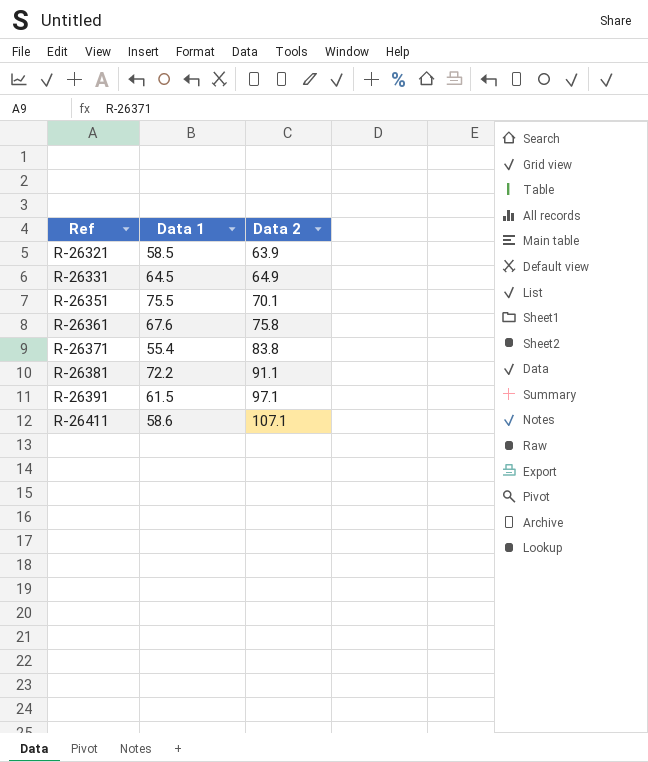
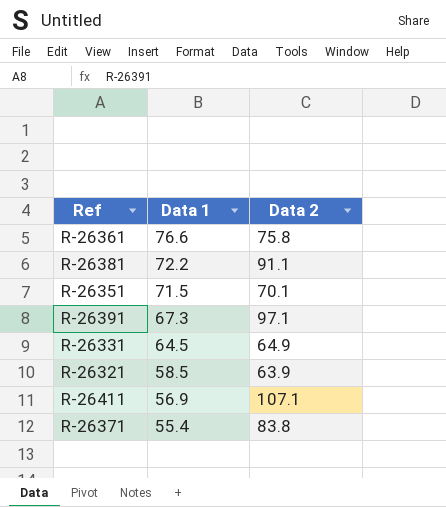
row order: Ref ascending -> Data 1 descending
R-26361 | Data 1: 67.6 -> 76.6
R-26351 | Data 1: 75.5 -> 71.5
R-26391 | Data 1: 61.5 -> 67.3
R-26411 | Data 1: 58.6 -> 56.9

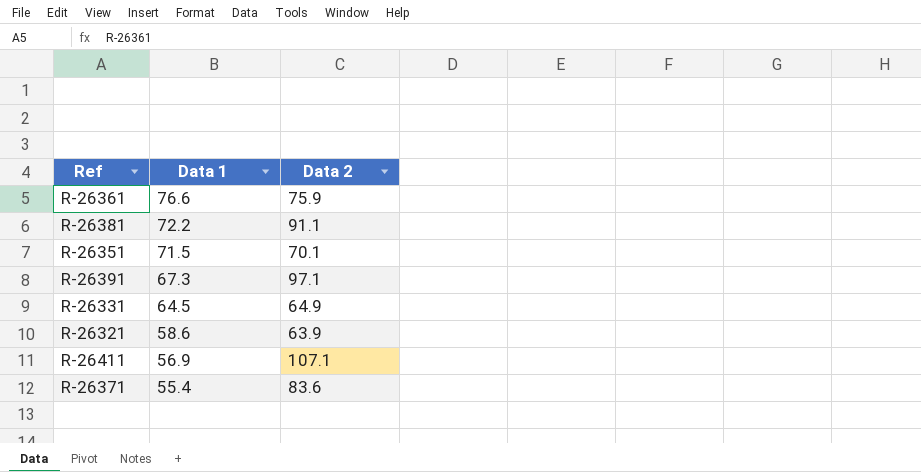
R-26361 | Data 2: 75.8 -> 75.9
R-26321 | Data 1: 58.5 -> 58.6
R-26371 | Data 2: 83.8 -> 83.6

